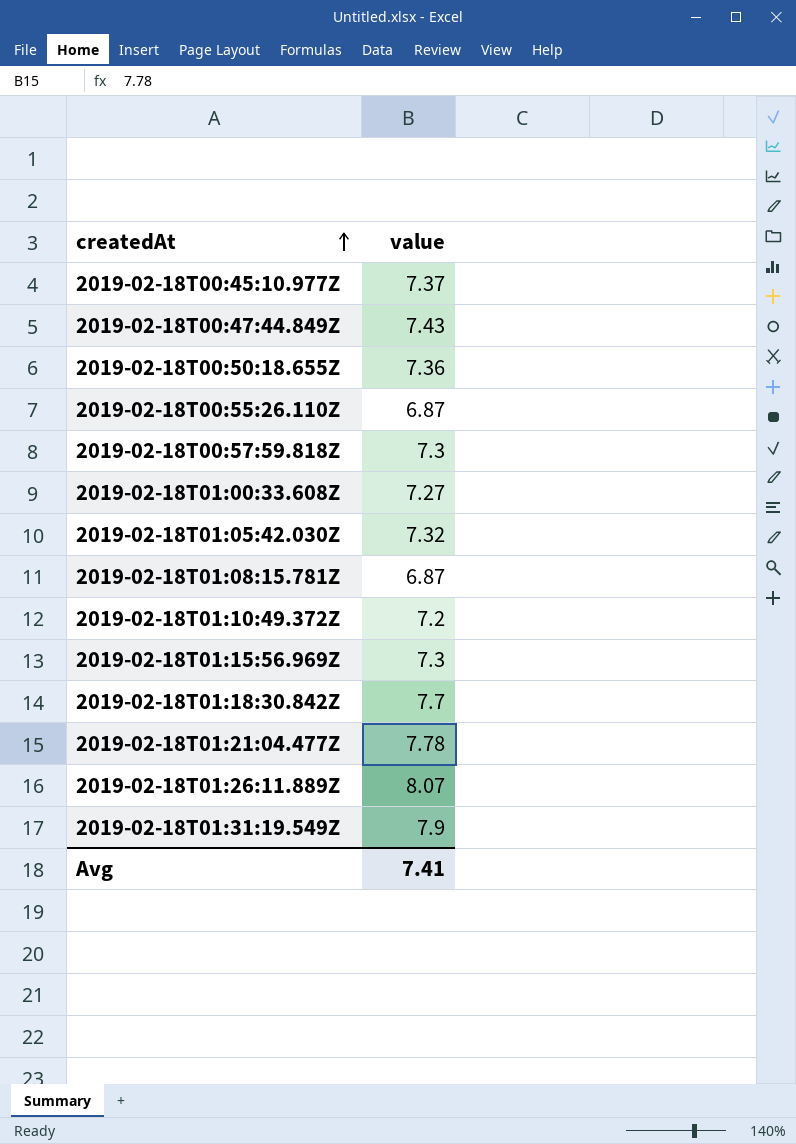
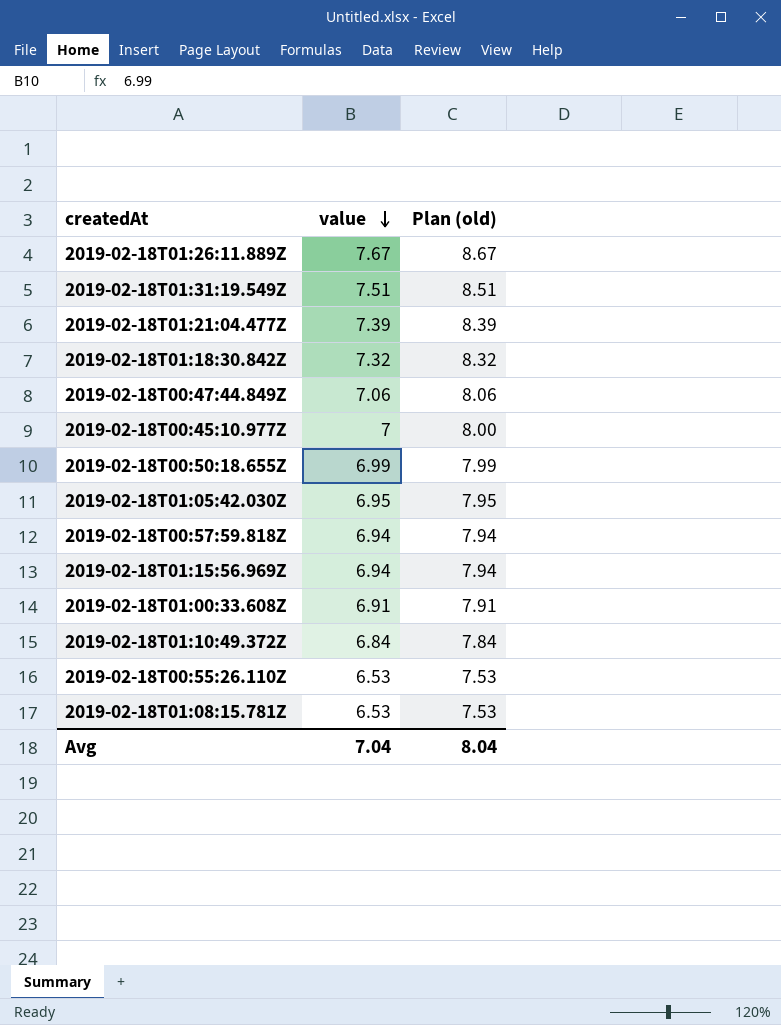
row order: createdAt ascending -> value descending
column Plan (old) | formula: none -> [value] + 1
2019-02-18T01:26:11.889Z | value: 8.07 -> 7.67
2019-02-18T01:31:19.549Z | value: 7.9 -> 7.51
2019-02-18T01:21:04.477Z | value: 7.78 -> 7.39
2019-02-18T01:18:30.842Z | value: 7.7 -> 7.32
2019-02-18T00:47:44.849Z | value: 7.43 -> 7.06
2019-02-18T00:45:10.977Z | value: 7.37 -> 7
2019-02-18T00:50:18.655Z | value: 7.36 -> 6.99
2019-02-18T01:05:42.030Z | value: 7.32 -> 6.95
2019-02-18T00:57:59.818Z | value: 7.3 -> 6.94
2019-02-18T01:15:56.969Z | value: 7.3 -> 6.94
2019-02-18T01:00:33.608Z | value: 7.27 -> 6.91
2019-02-18T01:10:49.372Z | value: 7.2 -> 6.84
2019-02-18T00:55:26.110Z | value: 6.87 -> 6.53
2019-02-18T01:08:15.781Z | value: 6.87 -> 6.53
Avg | value: 7.41 -> 7.04

